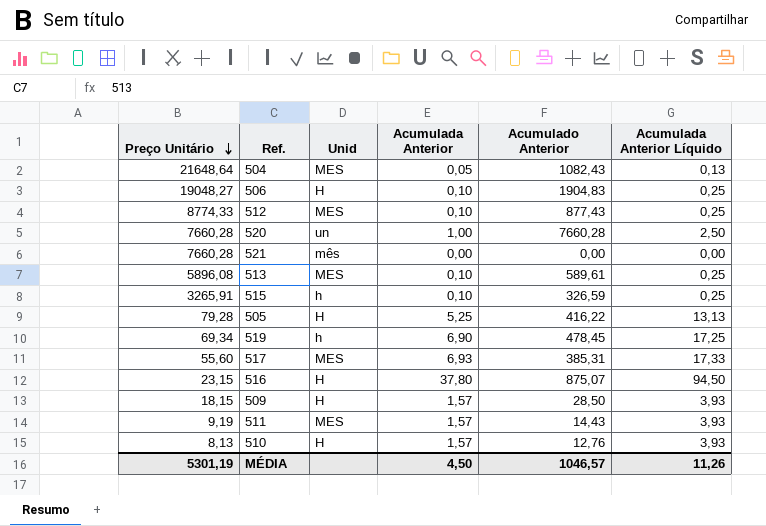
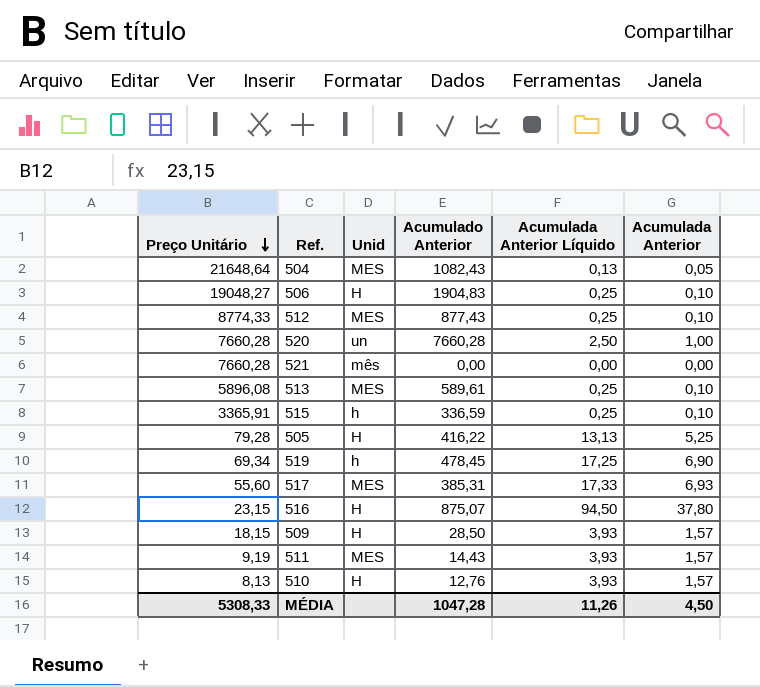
column Acumulada Anterior | position: 4 -> 6
515 | Preço Unitário: 3265,91 -> 3365,91
515 | Acumulado Anterior: 326,59 -> 336,59
MÉDIA | Preço Unitário: 5301,19 -> 5308,33
MÉDIA | Acumulado Anterior: 1046,57 -> 1047,28

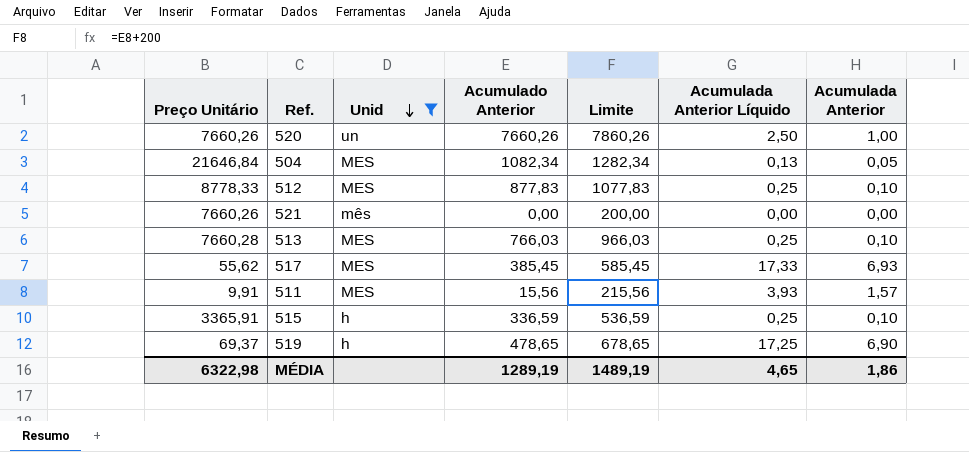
filter: none -> Unid != H
row order: Preço Unitário descending -> Unid descending
column Limite | formula: none -> [Acumulado Anterior] + 200
520 | Preço Unitário: 7660,28 -> 7660,26
520 | Acumulado Anterior: 7660,28 -> 7660,26
504 | Preço Unitário: 21648,64 -> 21646,84
504 | Acumulado Anterior: 1082,43 -> 1082,34
512 | Preço Unitário: 8774,33 -> 8778,33
512 | Acumulado Anterior: 877,43 -> 877,83
521 | Preço Unitário: 7660,28 -> 7660,26
513 | Preço Unitário: 5896,08 -> 7660,28
513 | Acumulado Anterior: 589,61 -> 766,03
517 | Preço Unitário: 55,60 -> 55,62
517 | Acumulado Anterior: 385,31 -> 385,45
511 | Preço Unitário: 9,19 -> 9,91
511 | Acumulado Anterior: 14,43 -> 15,56
519 | Preço Unitário: 69,34 -> 69,37
519 | Acumulado Anterior: 478,45 -> 478,65
MÉDIA | Preço Unitário: 5308,33 -> 6322,98
MÉDIA | Acumulado Anterior: 1047,28 -> 1289,19
MÉDIA | Acumulada Anterior Líquido: 11,26 -> 4,65
MÉDIA | Acumulada Anterior: 4,50 -> 1,86

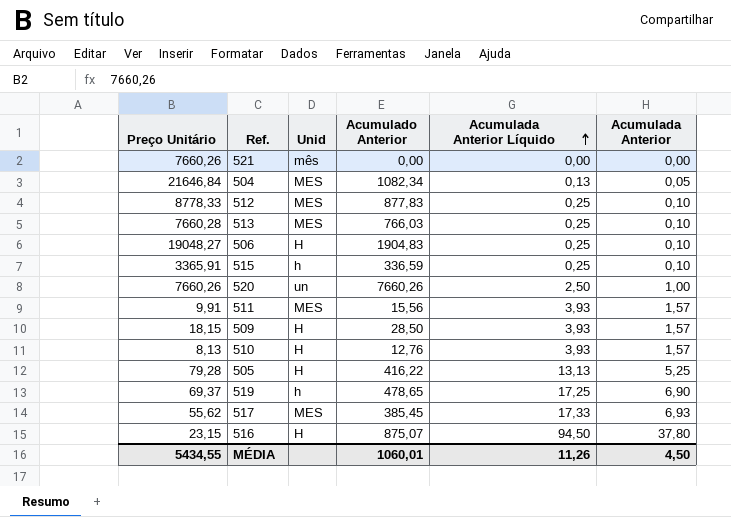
filter: Unid != H -> none
row order: Unid descending -> Acumulada Anterior Líquido ascending
column Limite | formula: [Acumulado Anterior] + 200 -> none
MÉDIA | Preço Unitário: 6322,98 -> 5434,55
MÉDIA | Acumulado Anterior: 1289,19 -> 1060,01
MÉDIA | Acumulada Anterior Líquido: 4,65 -> 11,26
MÉDIA | Acumulada Anterior: 1,86 -> 4,50

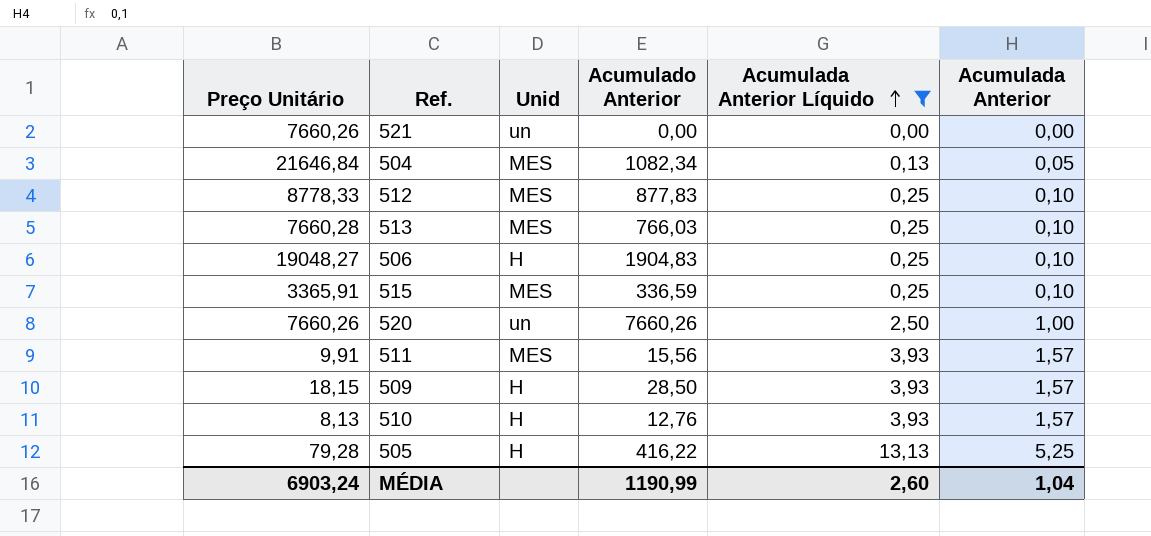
filter: none -> Acumulada Anterior Líquido <= 13,13
521 | Unid: mês -> un
515 | Unid: h -> MES
MÉDIA | Preço Unitário: 5434,55 -> 6903,24
MÉDIA | Acumulado Anterior: 1060,01 -> 1190,99
MÉDIA | Acumulada Anterior Líquido: 11,26 -> 2,60
MÉDIA | Acumulada Anterior: 4,50 -> 1,04

